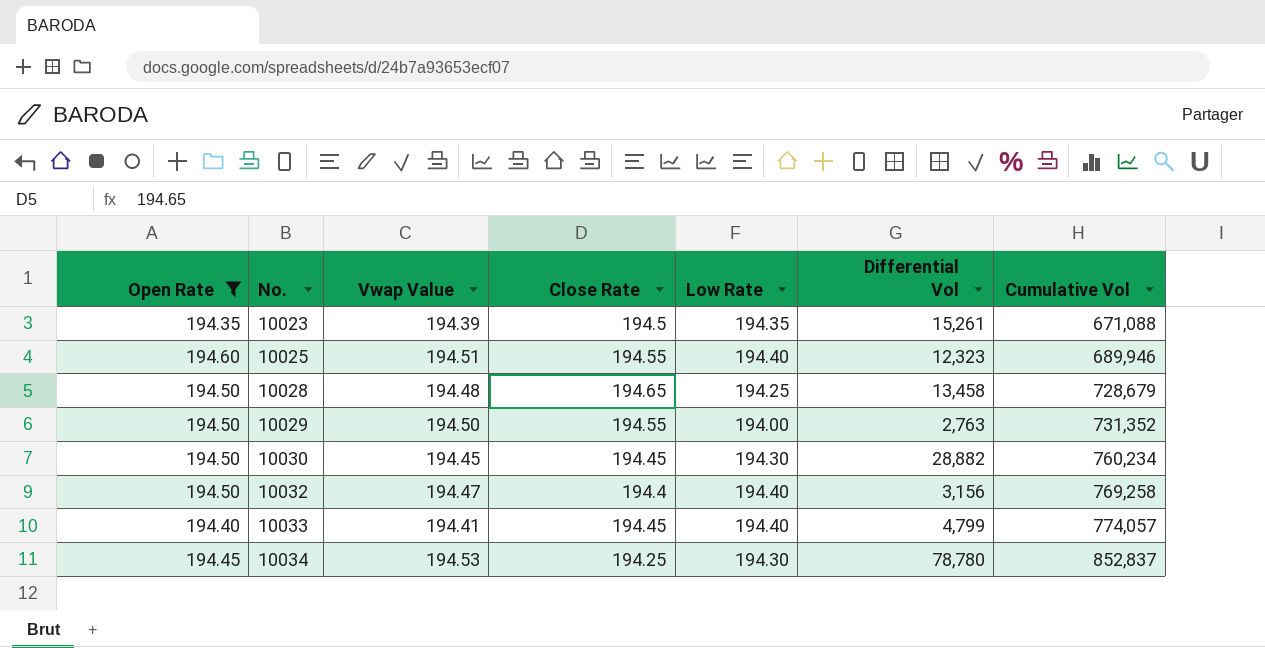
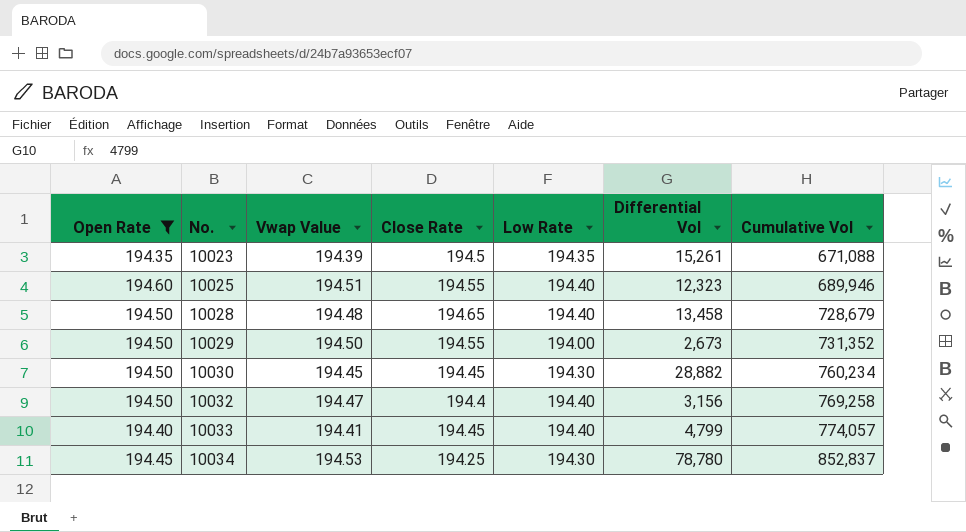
10028 | Low Rate: 194.25 -> 194.40
10029 | Differential Vol: 2,763 -> 2,673

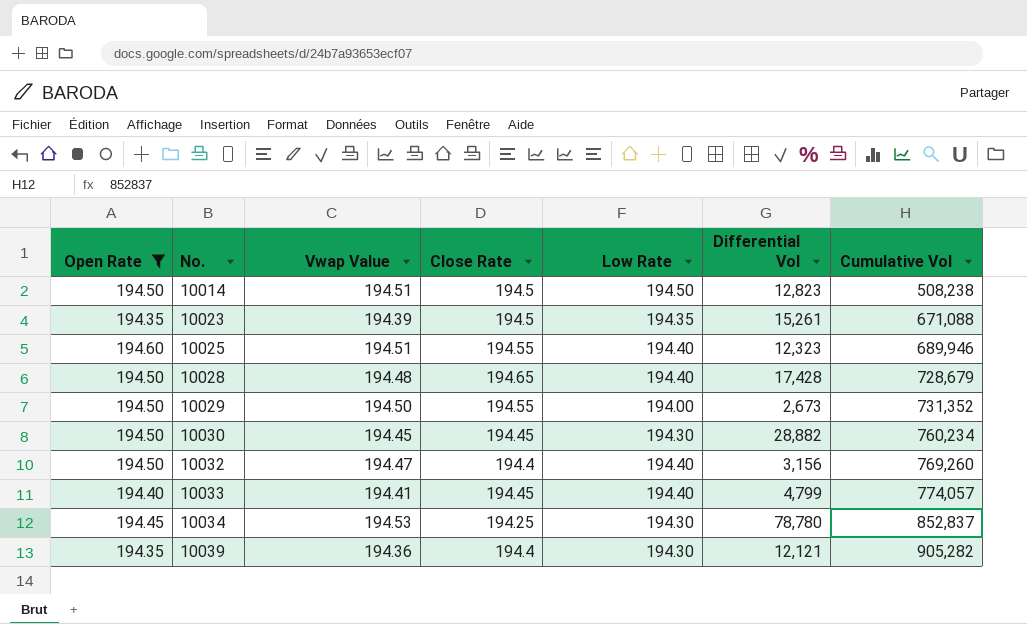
row 10014: none -> 194.50 | 194.51 | 194.5 | 194.50 | 12,823 | 508,238
10028 | Differential Vol: 13,458 -> 17,428
10032 | Cumulative Vol: 769,258 -> 769,260
row 10039: none -> 194.35 | 194.36 | 194.4 | 194.30 | 12,121 | 905,282

